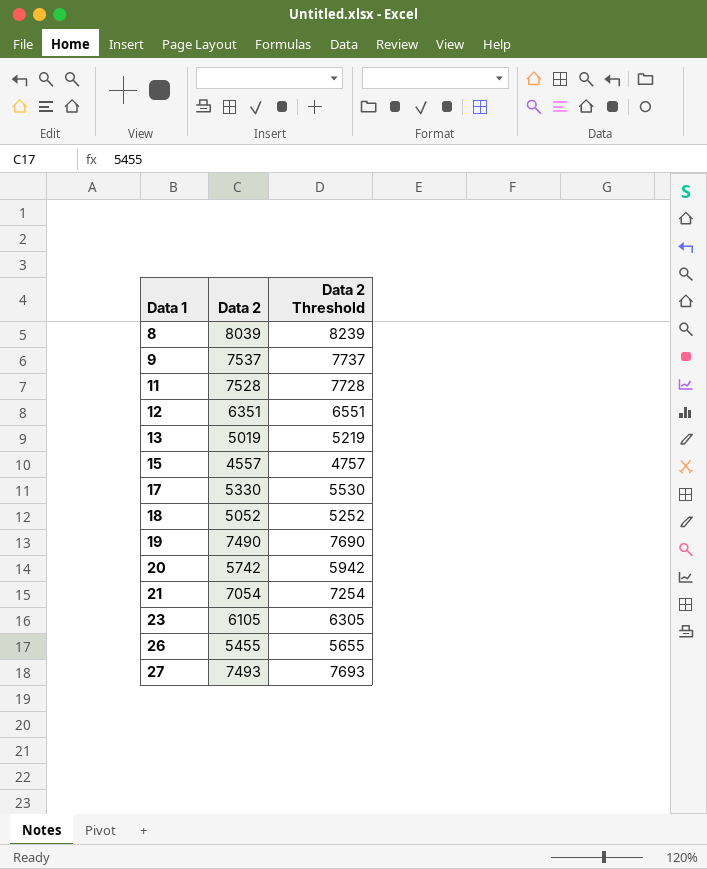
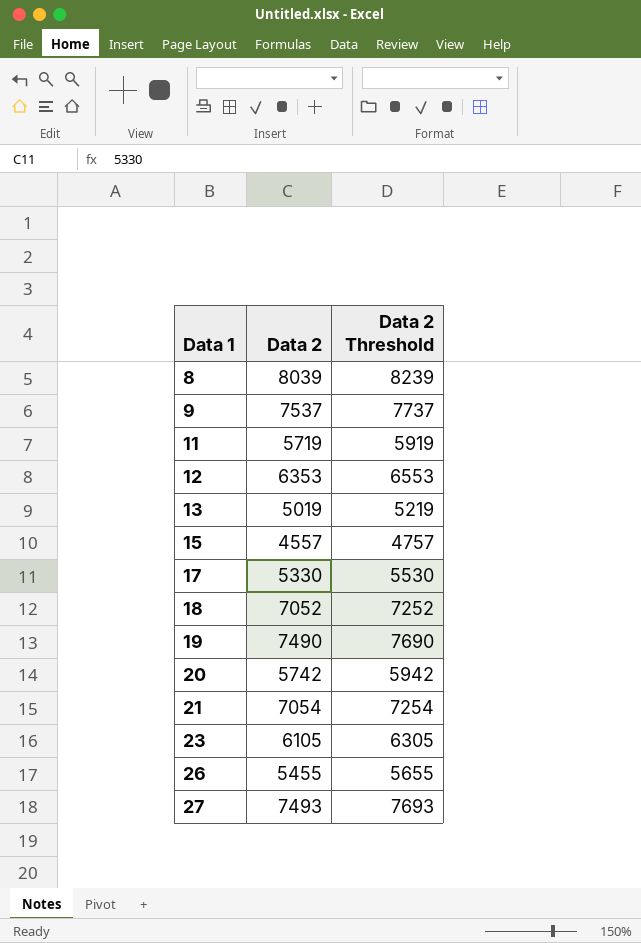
11 | Data 2: 7528 -> 5719
11 | Data 2 Threshold: 7728 -> 5919
12 | Data 2: 6351 -> 6353
12 | Data 2 Threshold: 6551 -> 6553
18 | Data 2: 5052 -> 7052
18 | Data 2 Threshold: 5252 -> 7252

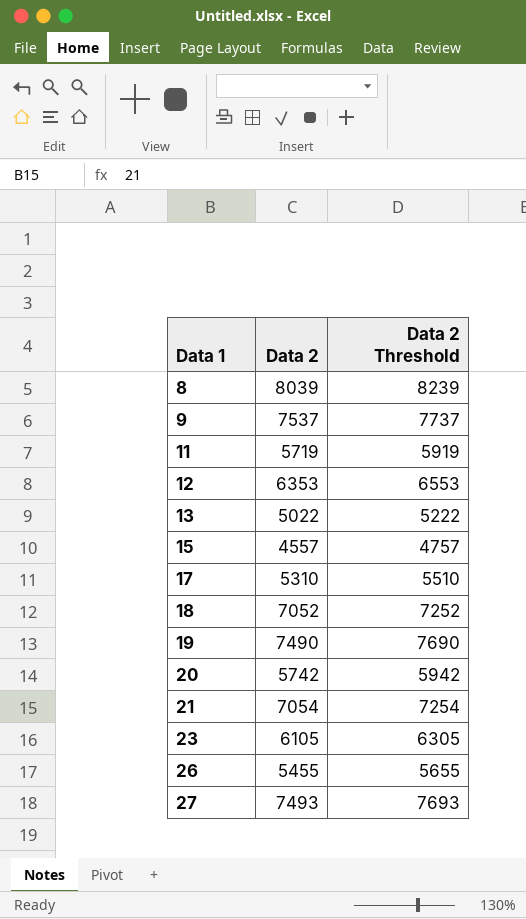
13 | Data 2: 5019 -> 5022
13 | Data 2 Threshold: 5219 -> 5222
17 | Data 2: 5330 -> 5310
17 | Data 2 Threshold: 5530 -> 5510

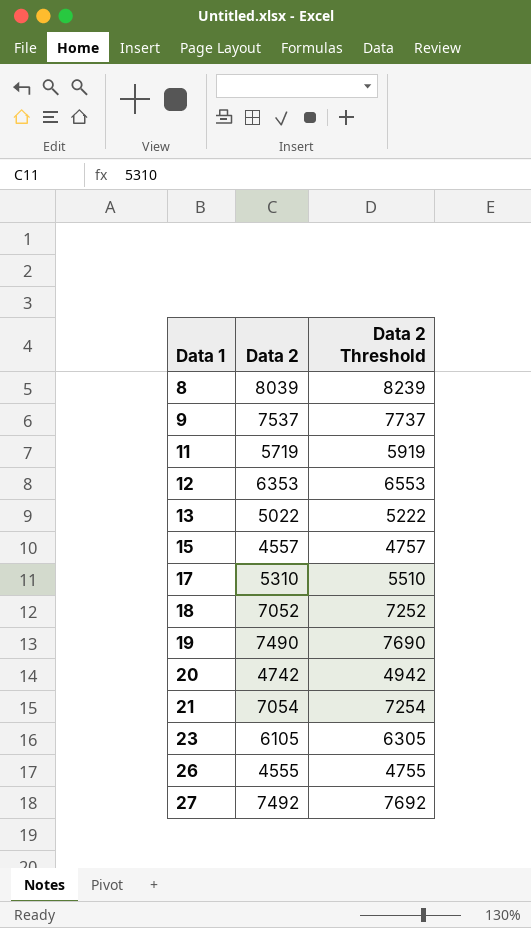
20 | Data 2: 5742 -> 4742
20 | Data 2 Threshold: 5942 -> 4942
26 | Data 2: 5455 -> 4555
26 | Data 2 Threshold: 5655 -> 4755
27 | Data 2: 7493 -> 7492
27 | Data 2 Threshold: 7693 -> 7692

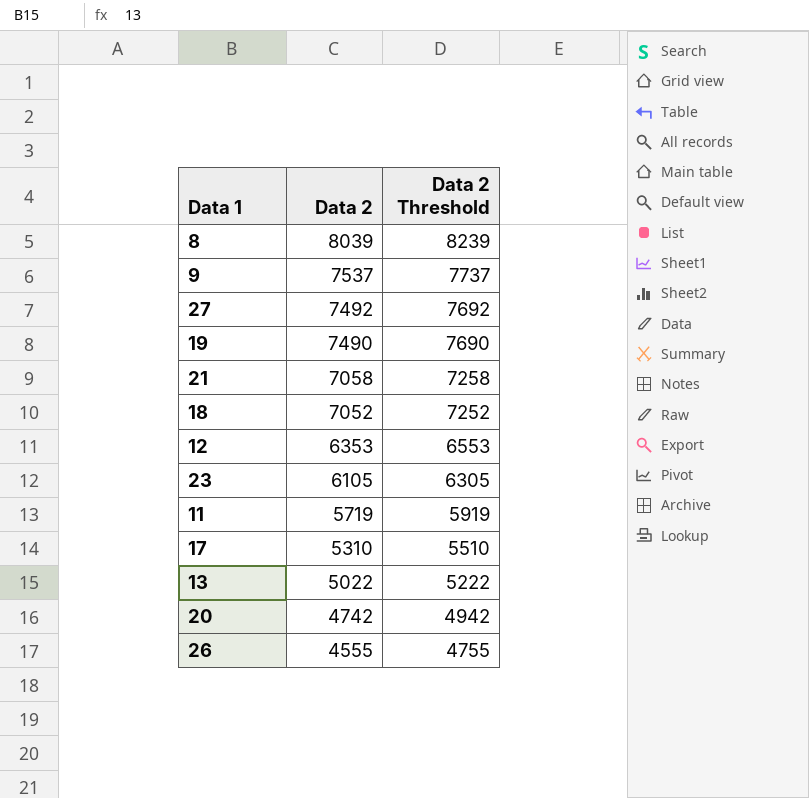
row order: Data 1 ascending -> Data 2 descending
row 15: 4557 | 4757 -> none
21 | Data 2: 7054 -> 7058
21 | Data 2 Threshold: 7254 -> 7258

